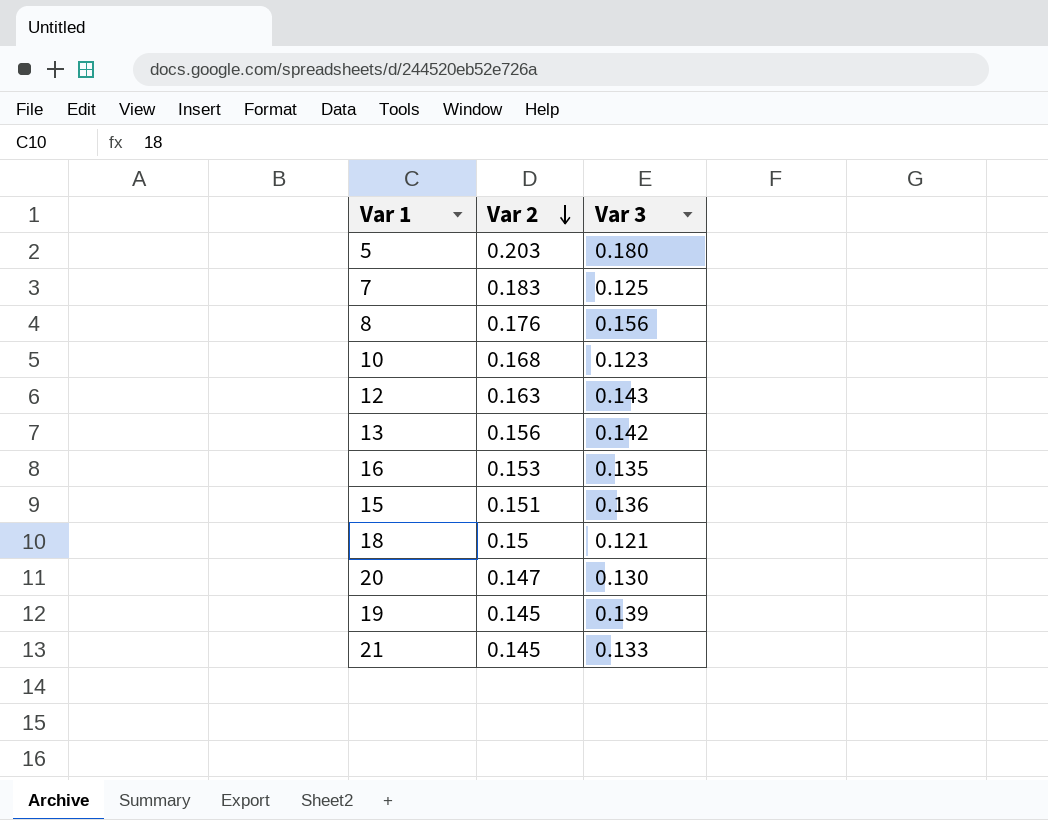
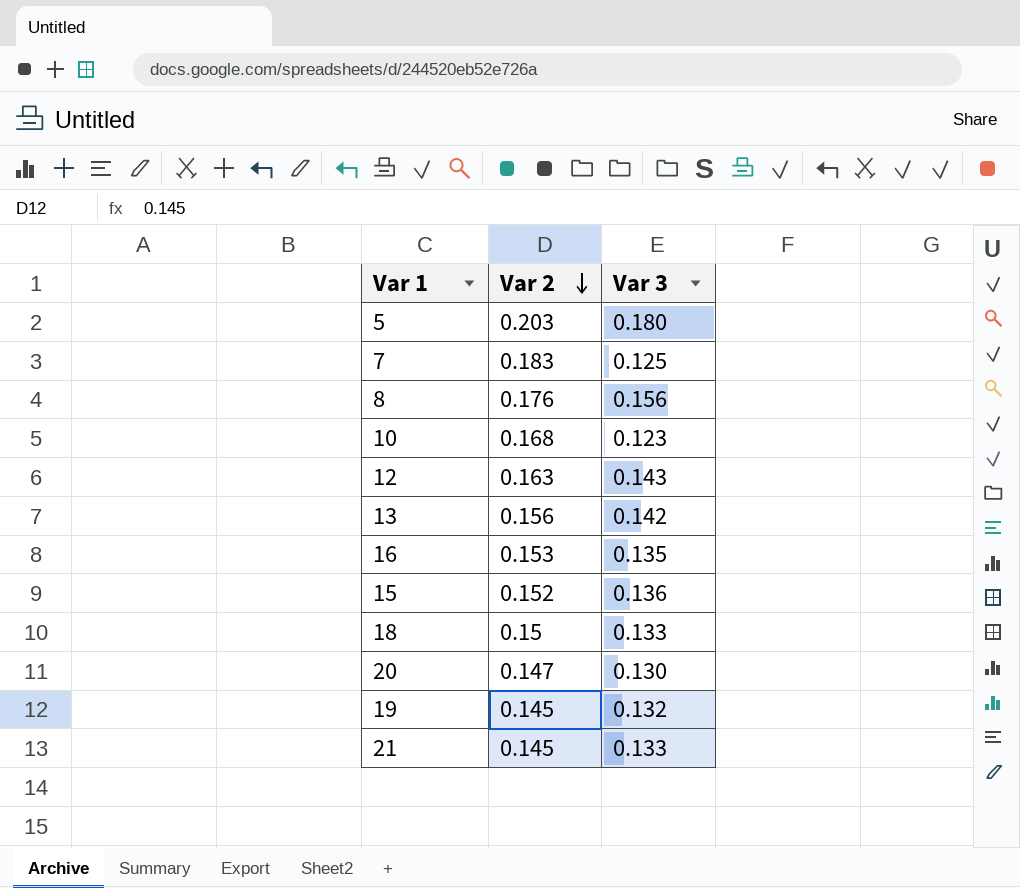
15 | Var 2: 0.151 -> 0.152
18 | Var 3: 0.121 -> 0.133
19 | Var 3: 0.139 -> 0.132

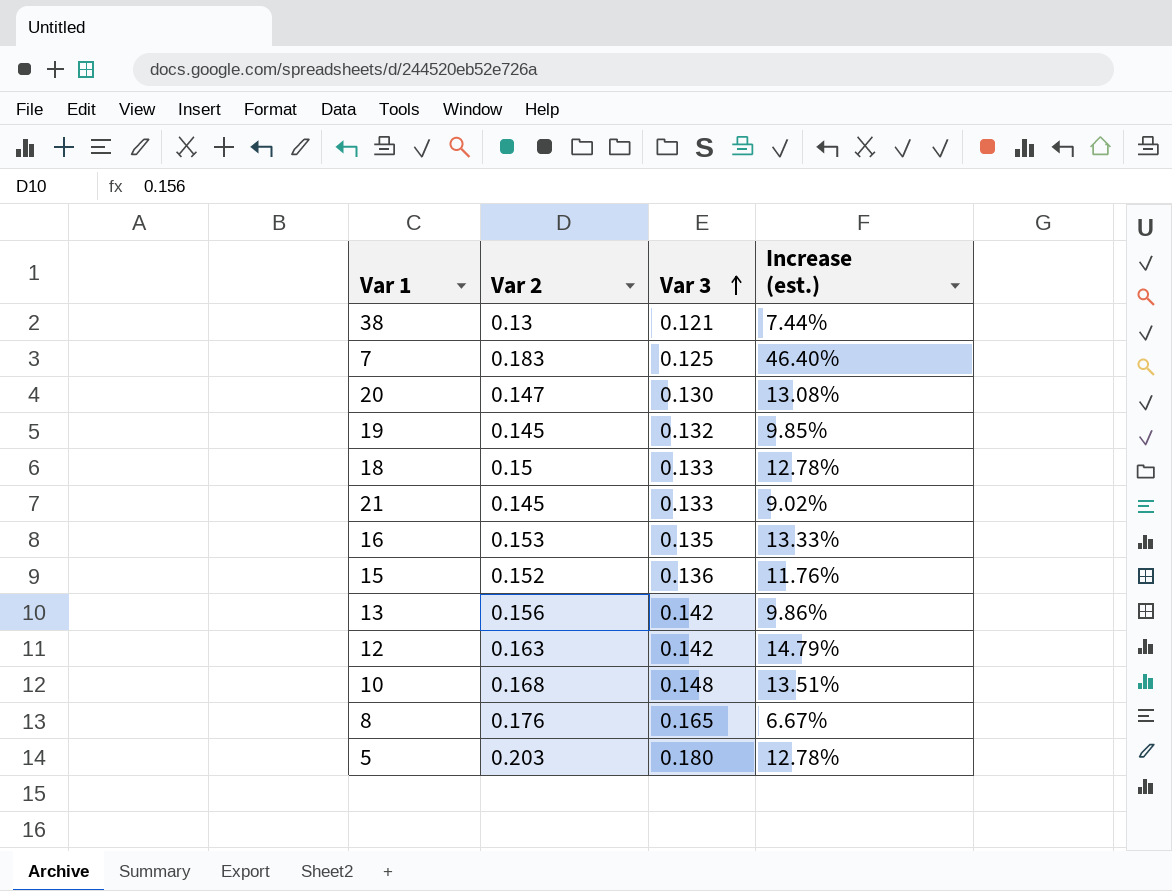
row order: Var 2 descending -> Var 3 ascending
column Increase (est.) | formula: none -> ([Var 2] - [Var 3]) / [Var 3]
row 38: none -> 0.13 | 0.121 | 7.44%
12 | Var 3: 0.143 -> 0.142
10 | Var 3: 0.123 -> 0.148
8 | Var 3: 0.156 -> 0.165

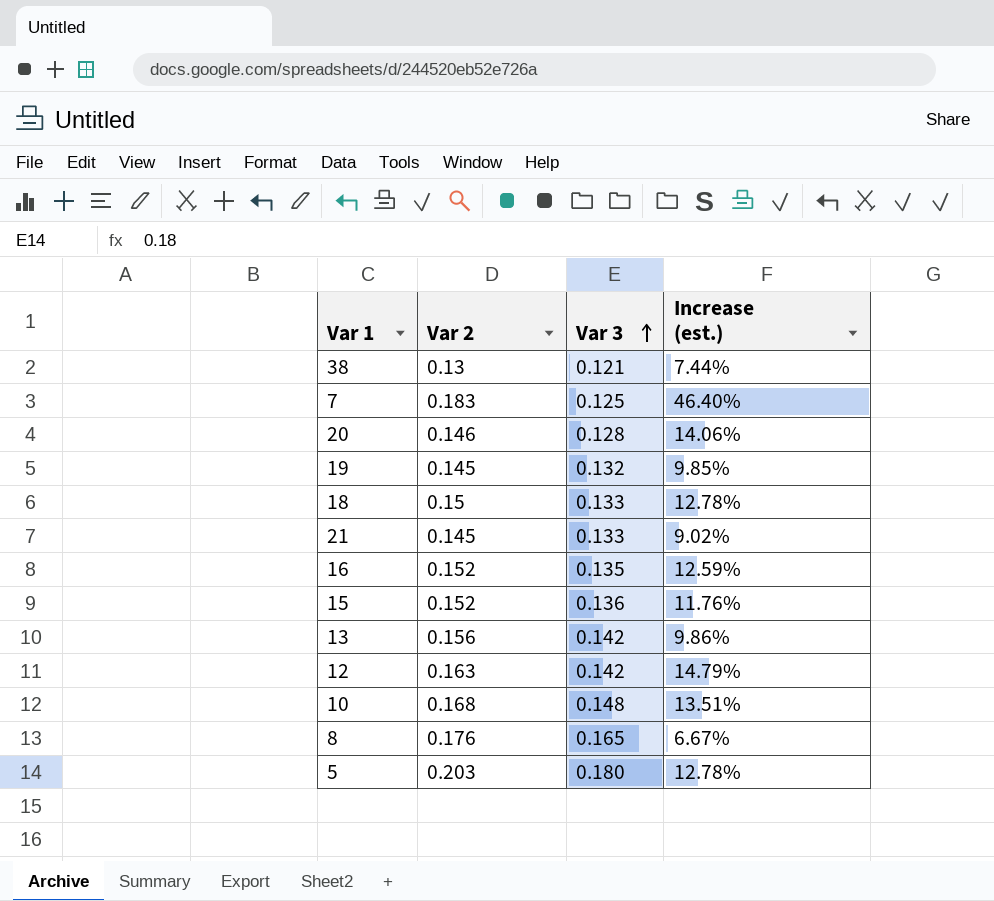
20 | Var 2: 0.147 -> 0.146
20 | Var 3: 0.130 -> 0.128
20 | Increase (est.): 13.08% -> 14.06%
16 | Var 2: 0.153 -> 0.152
16 | Increase (est.): 13.33% -> 12.59%

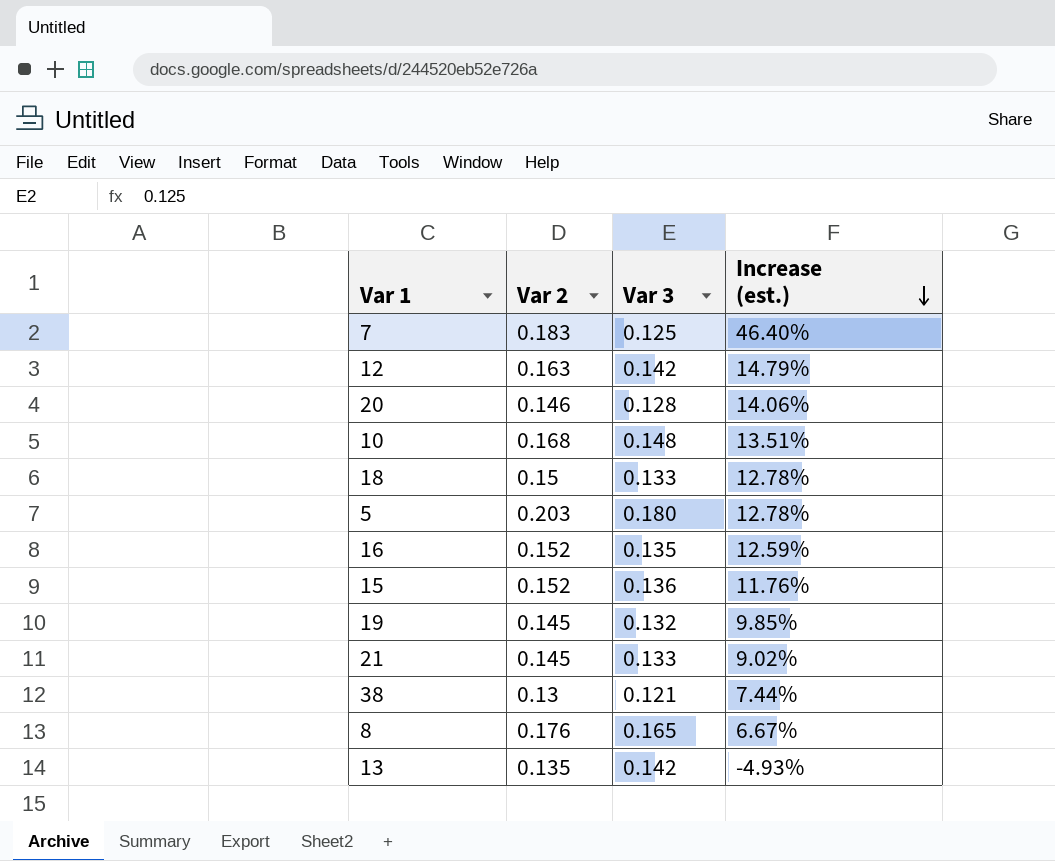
row order: Var 3 ascending -> Increase (est.) descending
13 | Var 2: 0.156 -> 0.135
13 | Increase (est.): 9.86% -> -4.93%

